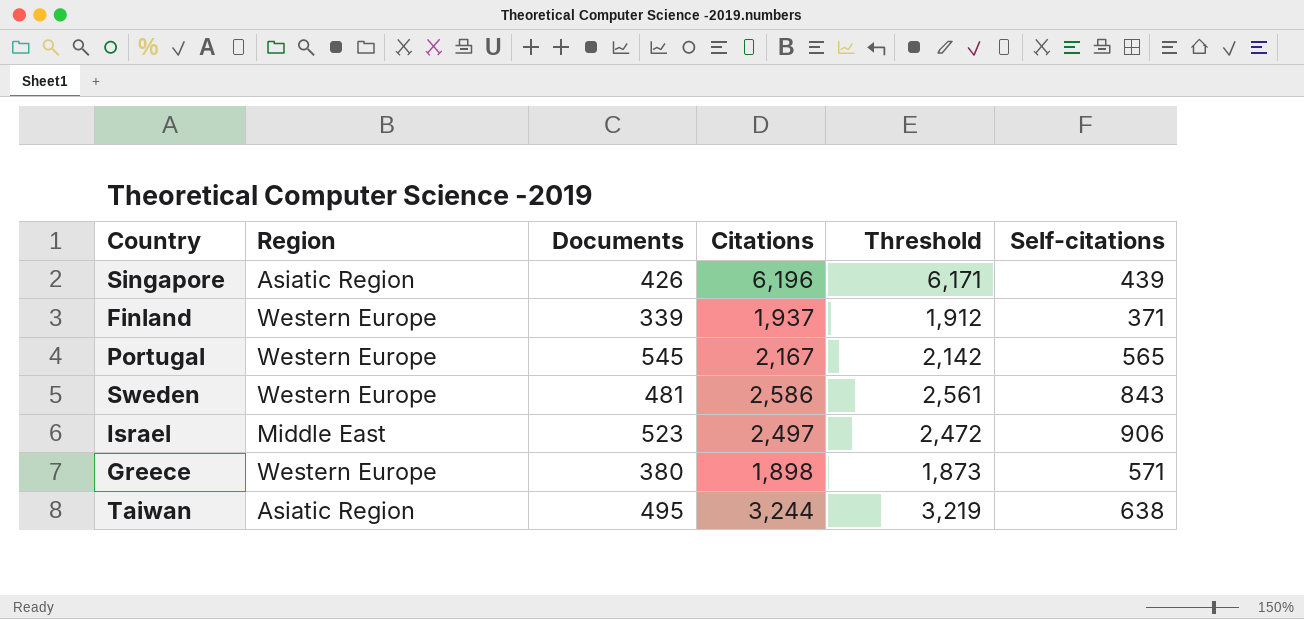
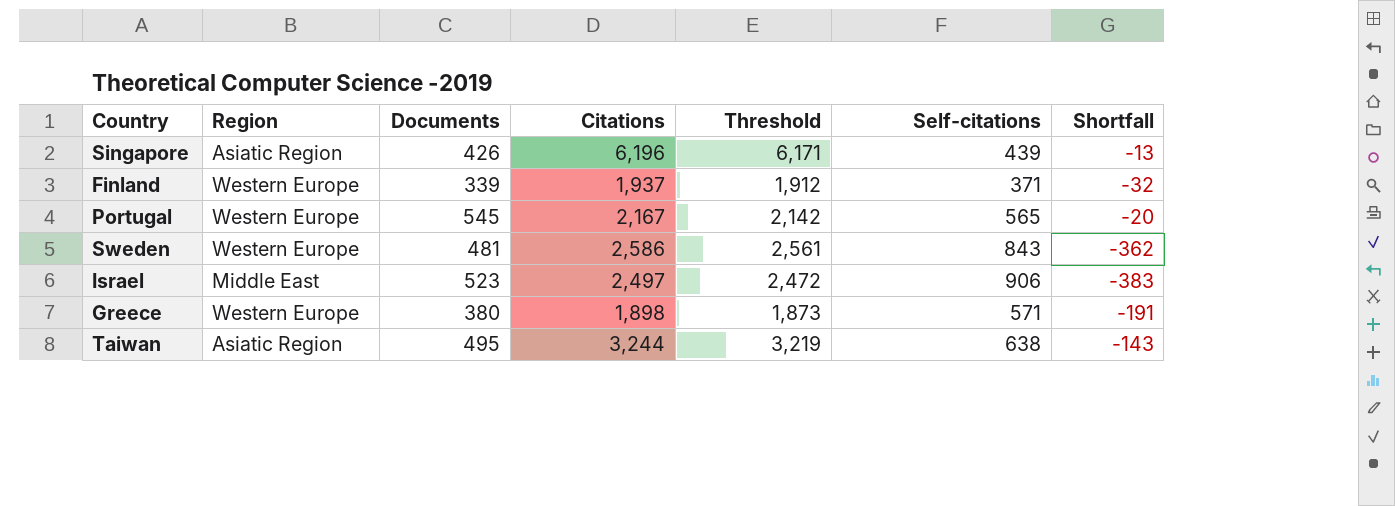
column Shortfall | formula: none -> [Documents] - [Self-citations]

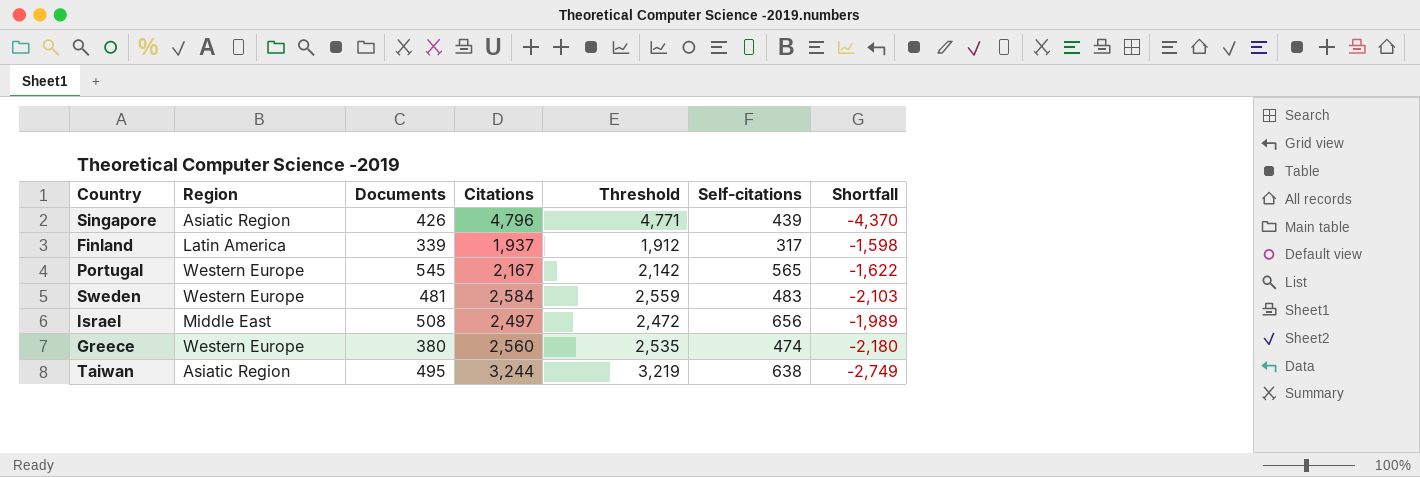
column Shortfall | formula: [Documents] - [Self-citations] -> [Documents] - [Citations]
Singapore | Citations: 6,196 -> 4,796
Singapore | Threshold: 6,171 -> 4,771
Finland | Region: Western Europe -> Latin America
Finland | Self-citations: 371 -> 317
Sweden | Citations: 2,586 -> 2,584
Sweden | Threshold: 2,561 -> 2,559
Sweden | Self-citations: 843 -> 483
Israel | Documents: 523 -> 508
Israel | Self-citations: 906 -> 656
Greece | Citations: 1,898 -> 2,560
Greece | Threshold: 1,873 -> 2,535
Greece | Self-citations: 571 -> 474

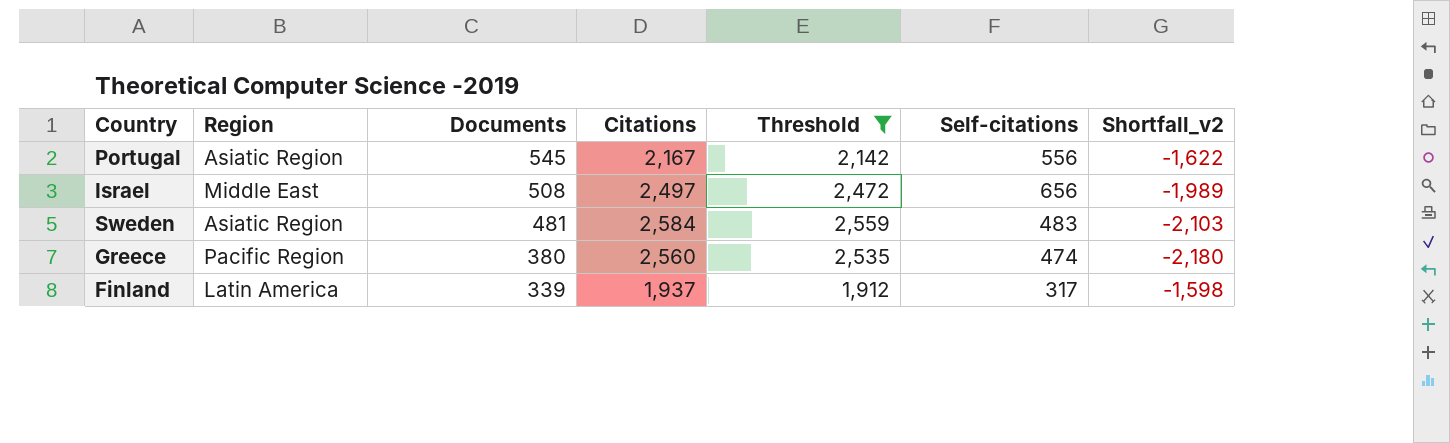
filter: none -> Threshold <= 2,559
row order: none -> Documents descending
column name: Shortfall -> Shortfall_v2
Portugal | Region: Western Europe -> Asiatic Region
Portugal | Self-citations: 565 -> 556
Sweden | Region: Western Europe -> Asiatic Region
Greece | Region: Western Europe -> Pacific Region

